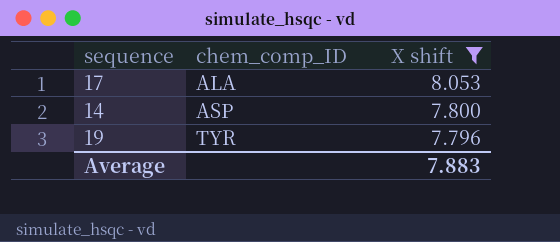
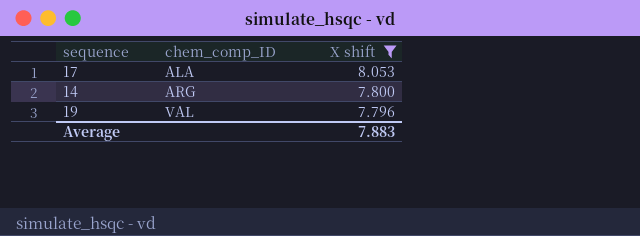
14 | chem_comp_ID: ASP -> ARG
19 | chem_comp_ID: TYR -> VAL

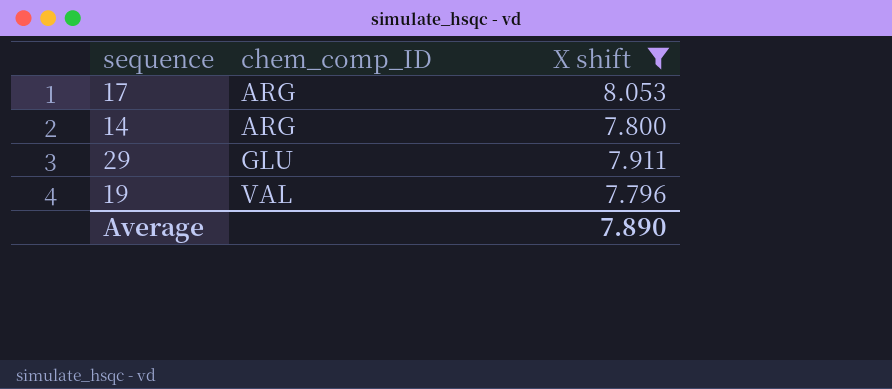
17 | chem_comp_ID: ALA -> ARG
row 29: none -> GLU | 7.911
Average | X shift: 7.883 -> 7.890

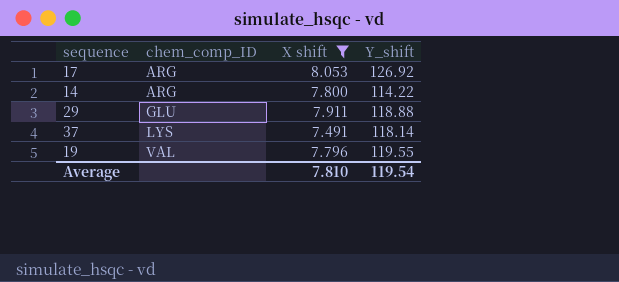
column Y_shift | position: none -> 4
row 37: none -> LYS | 7.491 | 118.14
Average | X shift: 7.890 -> 7.810

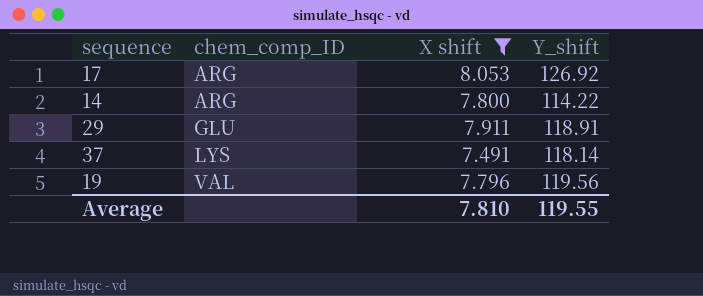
29 | Y_shift: 118.88 -> 118.91
19 | Y_shift: 119.55 -> 119.56
Average | Y_shift: 119.54 -> 119.55

